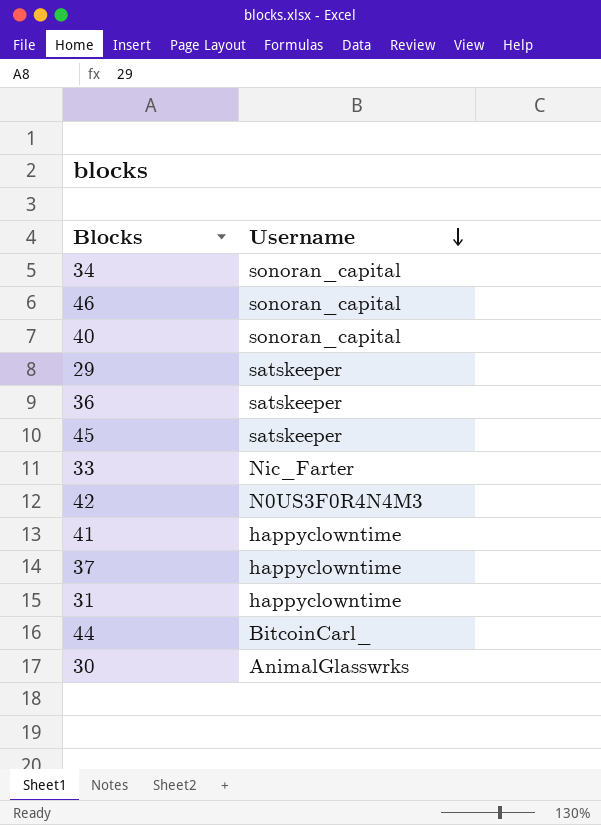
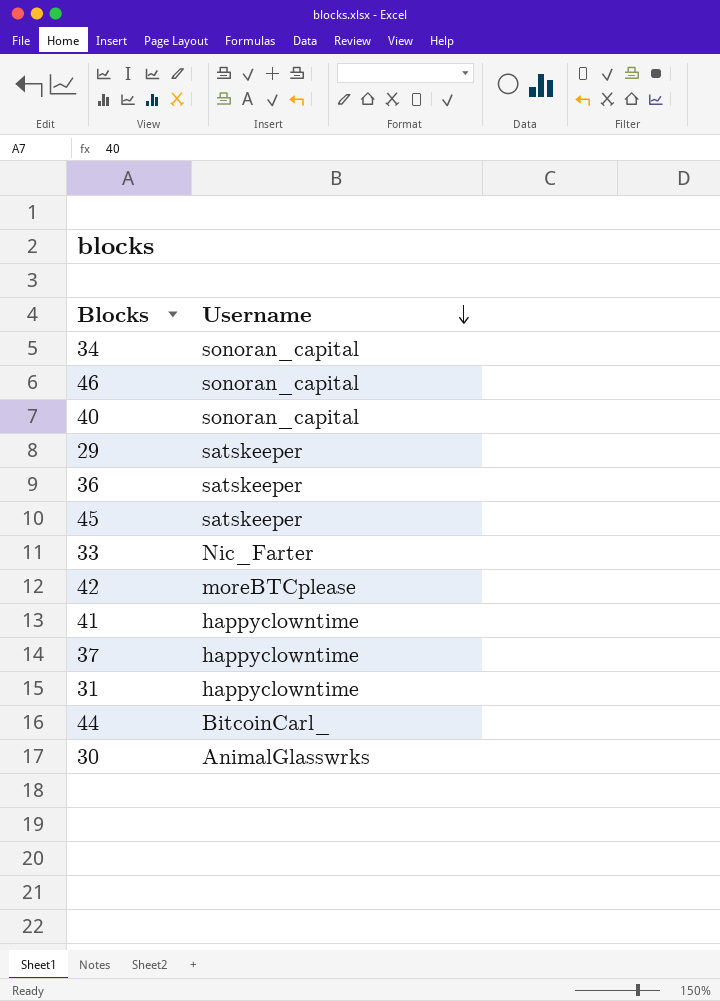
42 | Username: N0US3F0R4N4M3 -> moreBTCplease

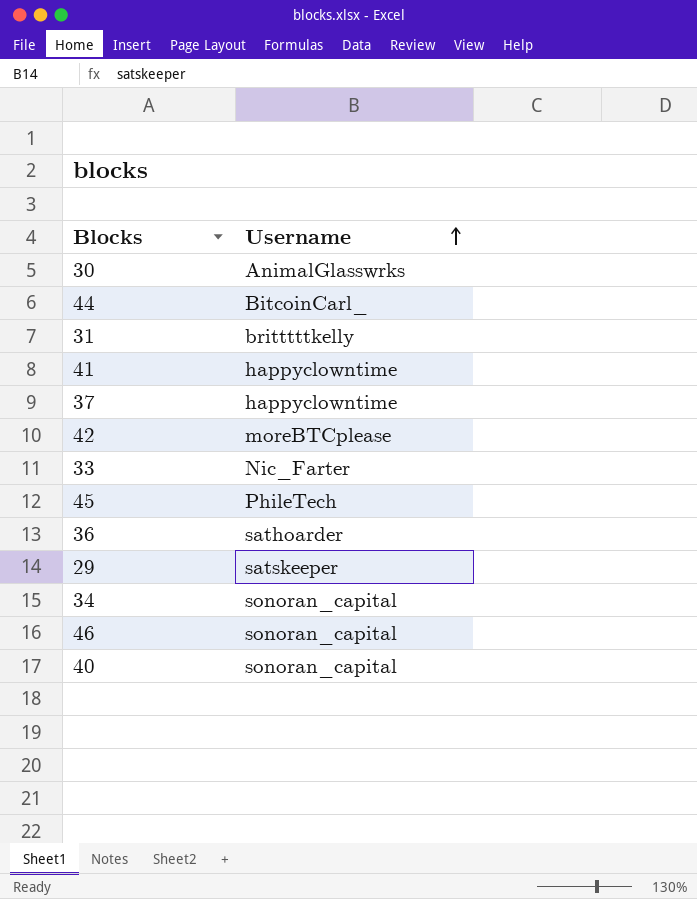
row order: Username descending -> Username ascending
31 | Username: happyclowntime -> britttttkelly
45 | Username: satskeeper -> PhileTech
36 | Username: satskeeper -> sathoarder

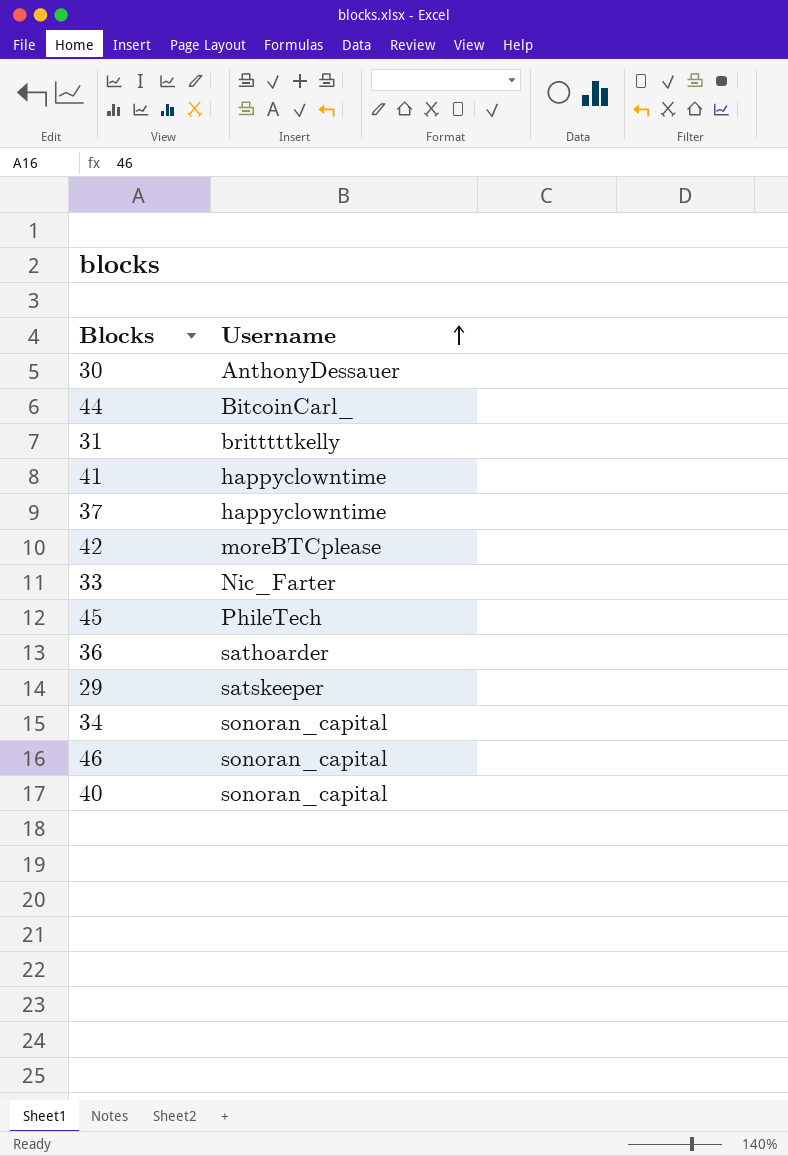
30 | Username: AnimalGlasswrks -> AnthonyDessauer

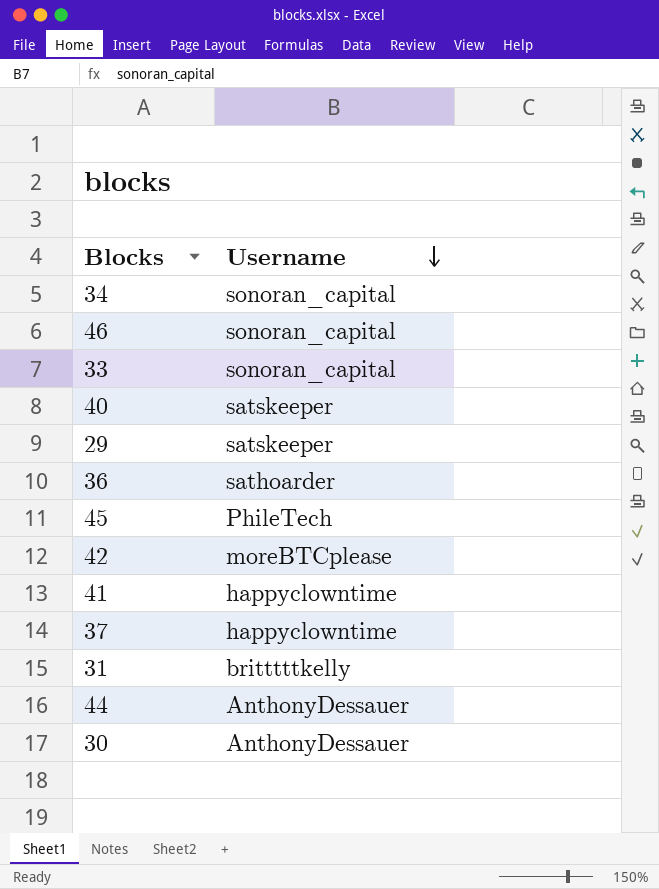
row order: Username ascending -> Username descending
33 | Username: Nic_Farter -> sonoran_capital
40 | Username: sonoran_capital -> satskeeper
44 | Username: BitcoinCarl_ -> AnthonyDessauer

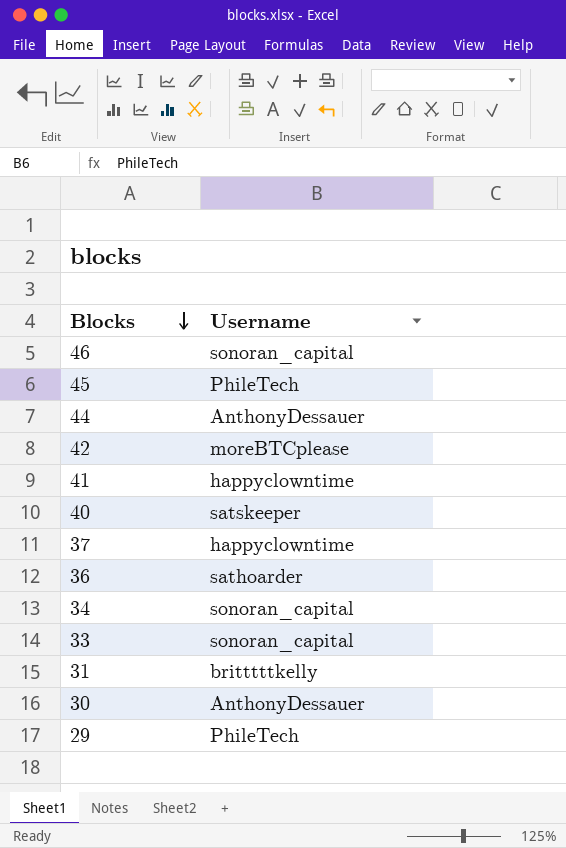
row order: Username descending -> Blocks descending
29 | Username: satskeeper -> PhileTech

